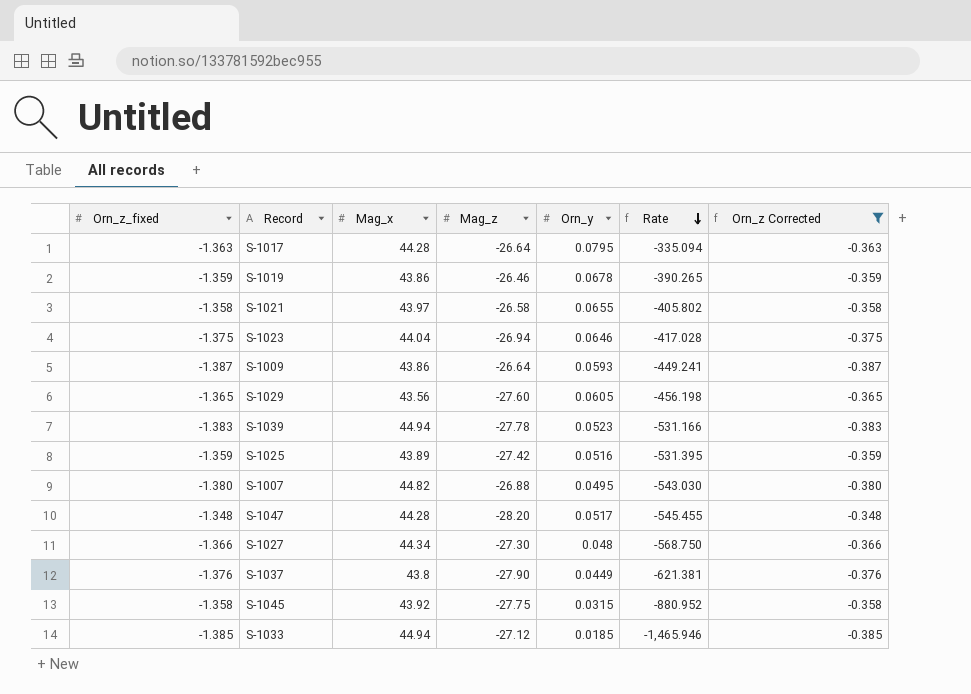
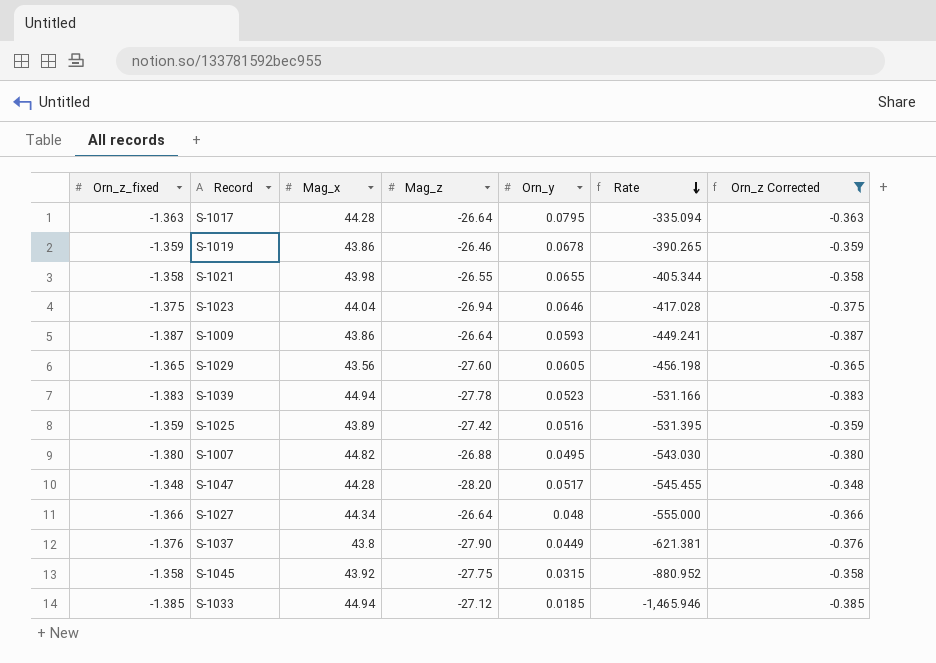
S-1021 | Mag_x: 43.97 -> 43.98
S-1021 | Mag_z: -26.58 -> -26.55
S-1021 | Rate: -405.802 -> -405.344
S-1027 | Mag_z: -27.30 -> -26.64
S-1027 | Rate: -568.750 -> -555.000

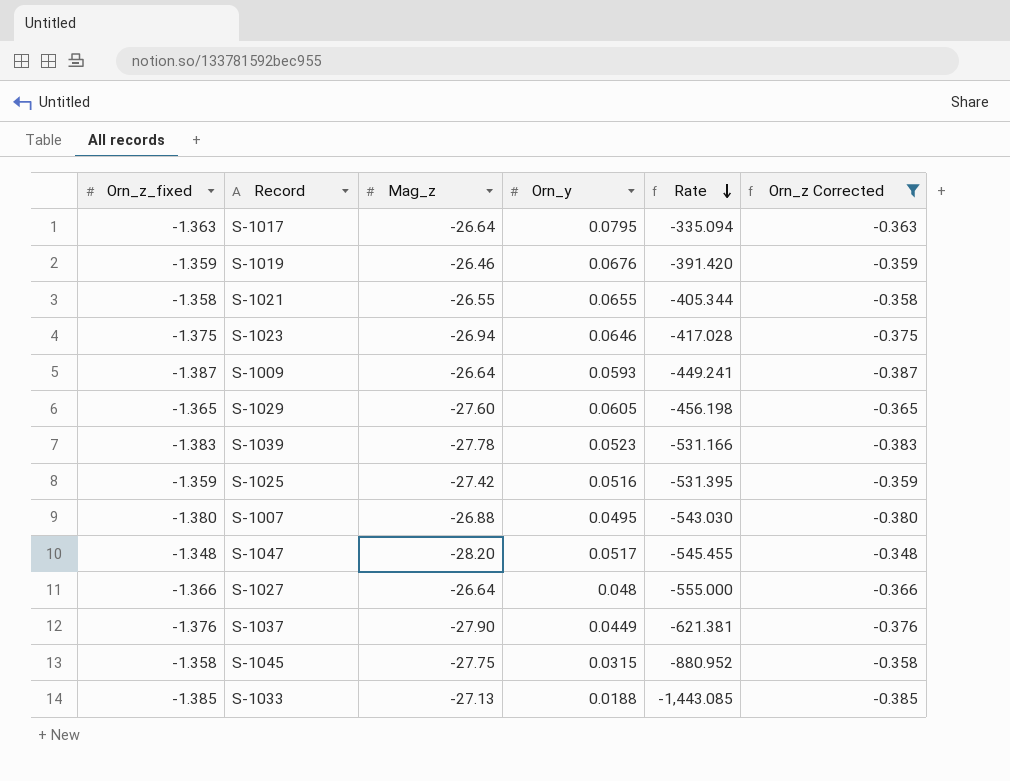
column Mag_x | position: 3 -> none
S-1019 | Orn_y: 0.0678 -> 0.0676
S-1019 | Rate: -390.265 -> -391.420
S-1033 | Mag_z: -27.12 -> -27.13
S-1033 | Orn_y: 0.0185 -> 0.0188
S-1033 | Rate: -1,465.946 -> -1,443.085

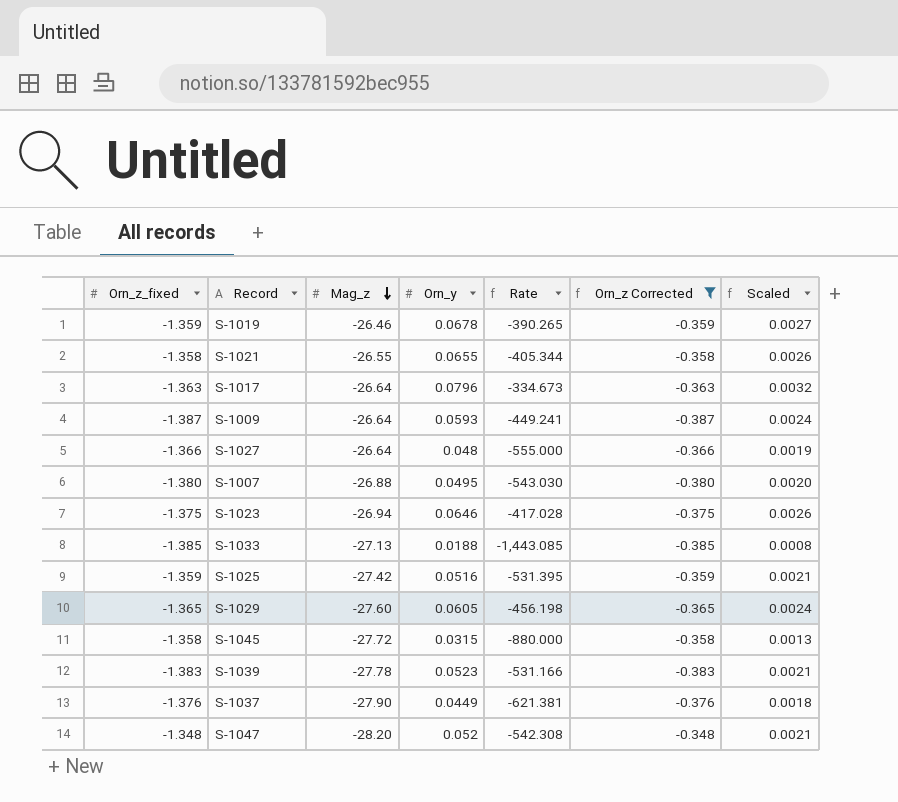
row order: Rate descending -> Mag_z descending
column Scaled | formula: none -> [Orn_y] * 0.04
S-1019 | Orn_y: 0.0676 -> 0.0678
S-1019 | Rate: -391.420 -> -390.265
S-1017 | Orn_y: 0.0795 -> 0.0796
S-1017 | Rate: -335.094 -> -334.673
S-1045 | Mag_z: -27.75 -> -27.72
S-1045 | Rate: -880.952 -> -880.000
S-1047 | Orn_y: 0.0517 -> 0.052
S-1047 | Rate: -545.455 -> -542.308

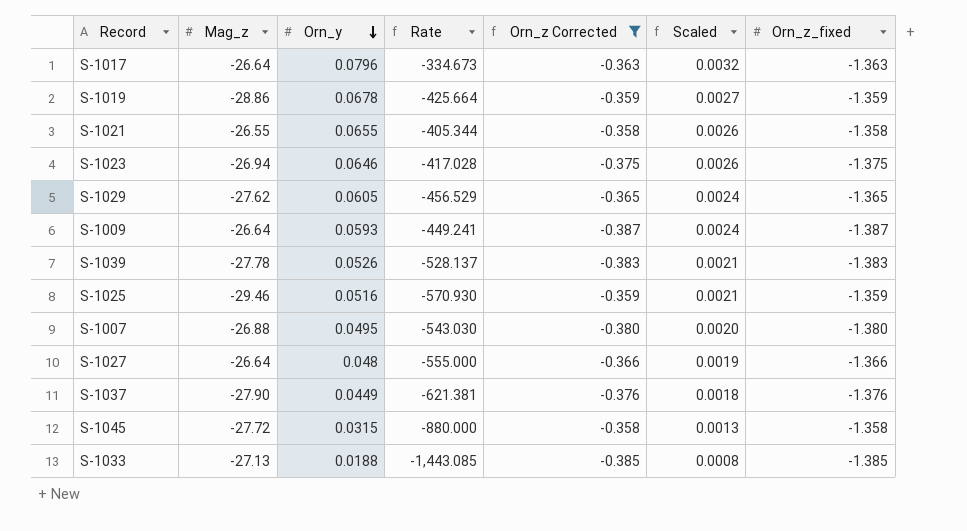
row order: Mag_z descending -> Orn_y descending
column Orn_z_fixed | position: 1 -> 7
row S-1047: -1.348 | -28.20 | 0.052 | -542.308 | -0.348 | 0.0021 -> none
S-1019 | Mag_z: -26.46 -> -28.86
S-1019 | Rate: -390.265 -> -425.664
S-1029 | Mag_z: -27.60 -> -27.62
S-1029 | Rate: -456.198 -> -456.529
S-1039 | Orn_y: 0.0523 -> 0.0526
S-1039 | Rate: -531.166 -> -528.137
S-1025 | Mag_z: -27.42 -> -29.46
S-1025 | Rate: -531.395 -> -570.930

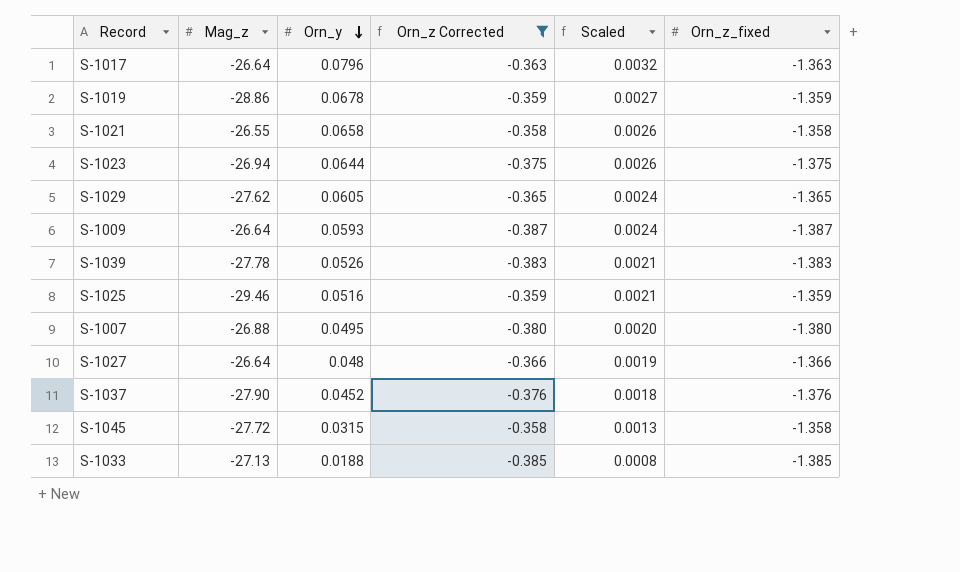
column Rate | formula: [Mag_z] / [Orn_y] -> none
S-1021 | Orn_y: 0.0655 -> 0.0658
S-1023 | Orn_y: 0.0646 -> 0.0644
S-1037 | Orn_y: 0.0449 -> 0.0452

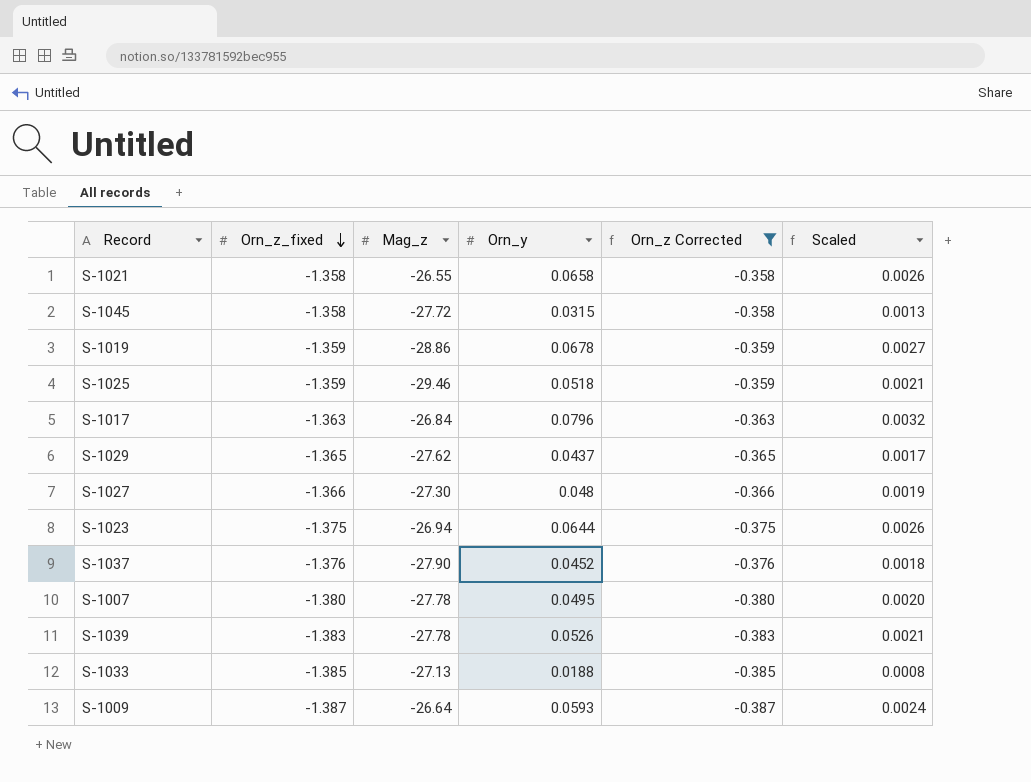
row order: Orn_y descending -> Orn_z_fixed descending
column Orn_z_fixed | position: 6 -> 2
S-1025 | Orn_y: 0.0516 -> 0.0518
S-1017 | Mag_z: -26.64 -> -26.84
S-1029 | Orn_y: 0.0605 -> 0.0437
S-1029 | Scaled: 0.0024 -> 0.0017
S-1027 | Mag_z: -26.64 -> -27.30
S-1007 | Mag_z: -26.88 -> -27.78

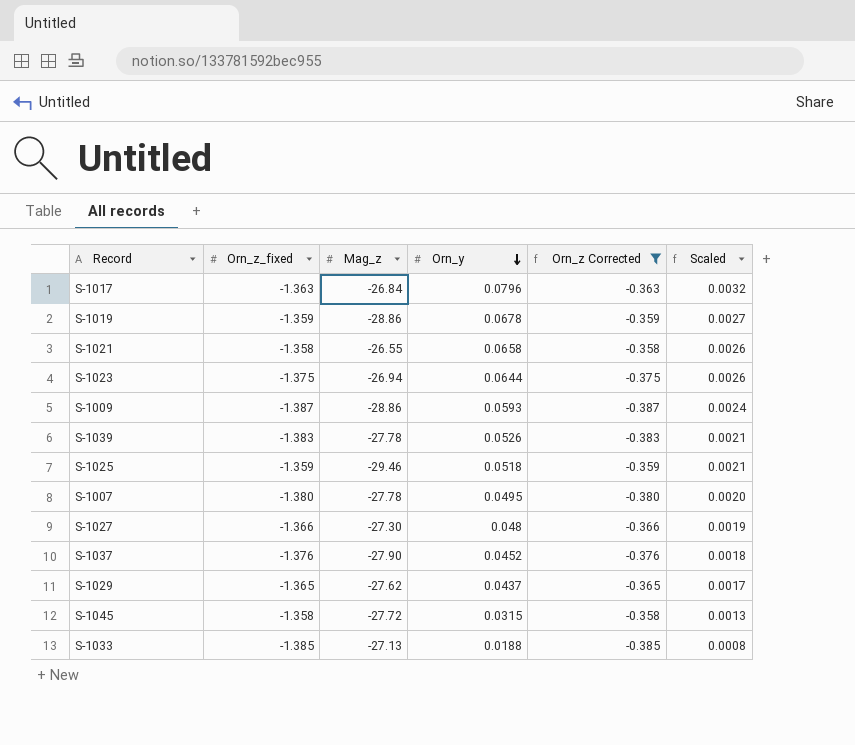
row order: Orn_z_fixed descending -> Orn_y descending
S-1009 | Mag_z: -26.64 -> -28.86

